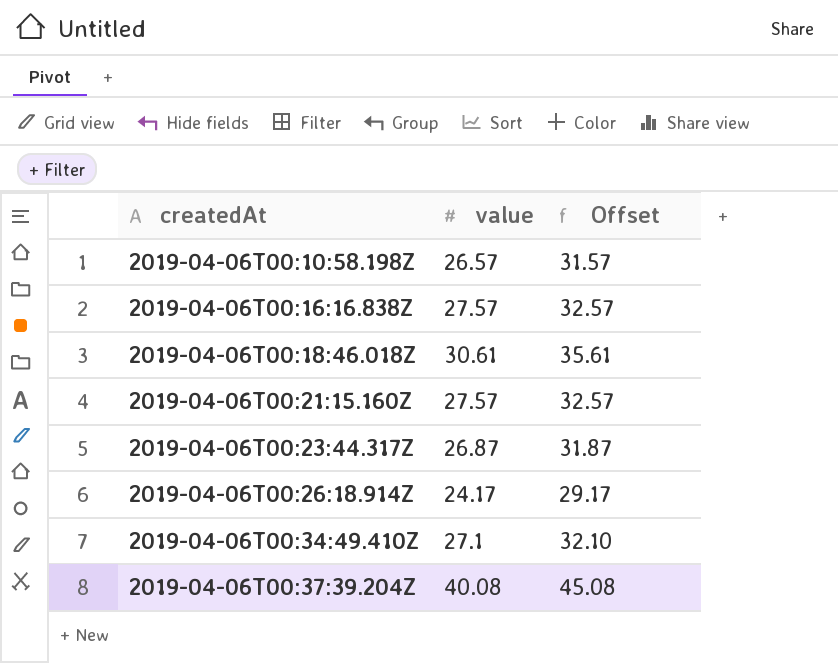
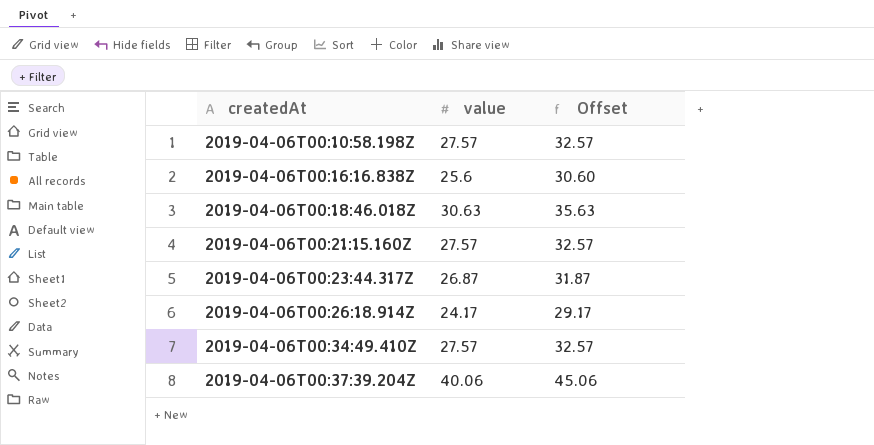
2019-04-06T00:10:58.198Z | value: 26.57 -> 27.57
2019-04-06T00:10:58.198Z | Offset: 31.57 -> 32.57
2019-04-06T00:16:16.838Z | value: 27.57 -> 25.6
2019-04-06T00:16:16.838Z | Offset: 32.57 -> 30.60
2019-04-06T00:18:46.018Z | value: 30.61 -> 30.63
2019-04-06T00:18:46.018Z | Offset: 35.61 -> 35.63
2019-04-06T00:34:49.410Z | value: 27.1 -> 27.57
2019-04-06T00:34:49.410Z | Offset: 32.10 -> 32.57
2019-04-06T00:37:39.204Z | value: 40.08 -> 40.06
2019-04-06T00:37:39.204Z | Offset: 45.08 -> 45.06

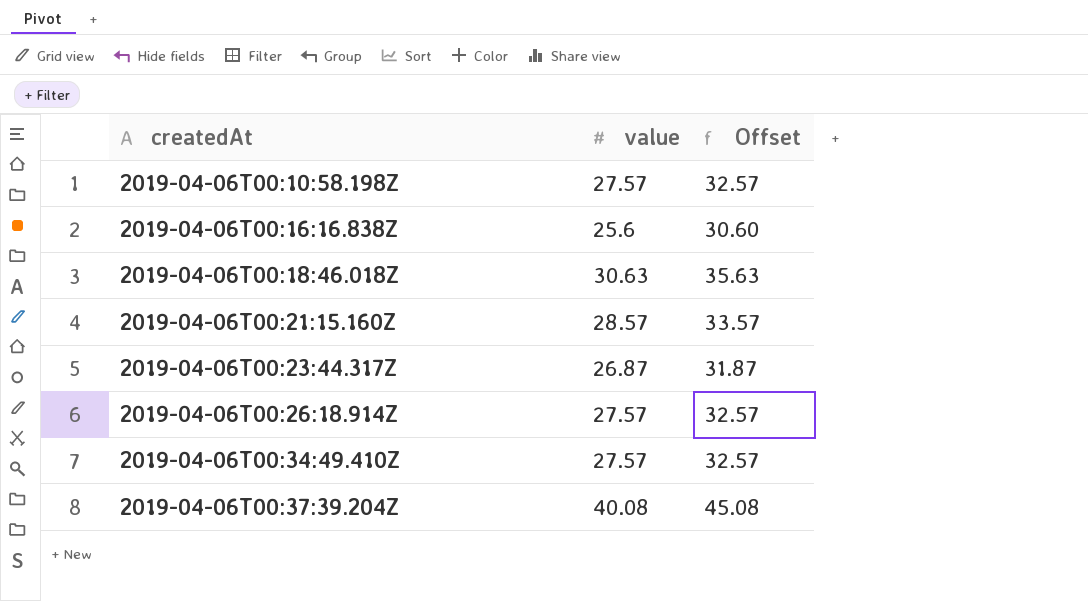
2019-04-06T00:21:15.160Z | value: 27.57 -> 28.57
2019-04-06T00:21:15.160Z | Offset: 32.57 -> 33.57
2019-04-06T00:26:18.914Z | value: 24.17 -> 27.57
2019-04-06T00:26:18.914Z | Offset: 29.17 -> 32.57
2019-04-06T00:37:39.204Z | value: 40.06 -> 40.08
2019-04-06T00:37:39.204Z | Offset: 45.06 -> 45.08

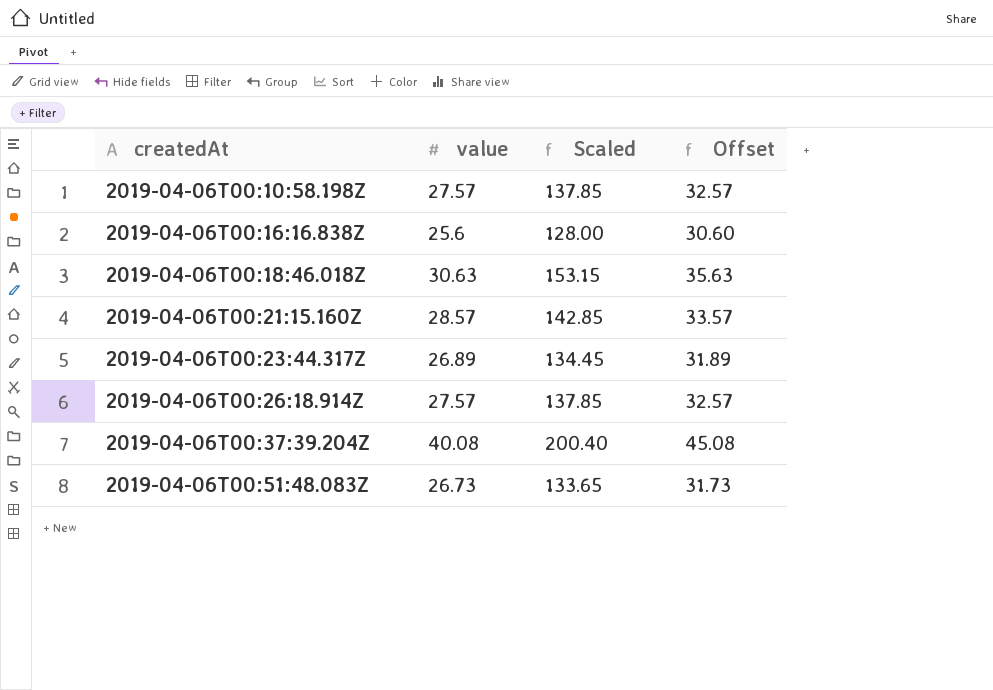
column Scaled | formula: none -> [value] * 5
row 2019-04-06T00:34:49.410Z: 27.57 | 32.57 -> none
2019-04-06T00:23:44.317Z | value: 26.87 -> 26.89
2019-04-06T00:23:44.317Z | Offset: 31.87 -> 31.89
row 2019-04-06T00:51:48.083Z: none -> 26.73 | 133.65 | 31.73

